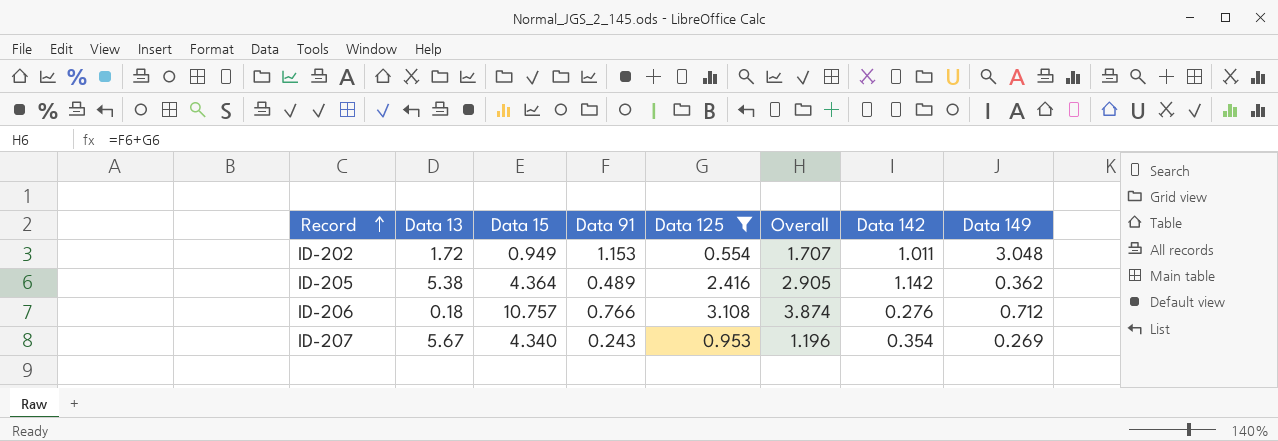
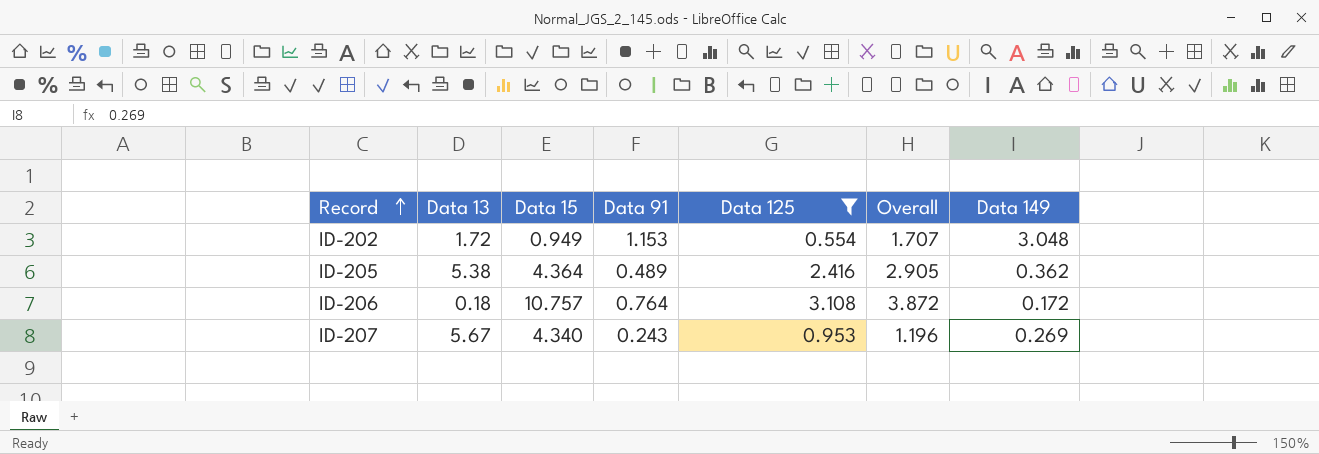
column Data 142 | position: 7 -> none
ID-206 | Data 91: 0.766 -> 0.764
ID-206 | Overall: 3.874 -> 3.872
ID-206 | Data 149: 0.712 -> 0.172

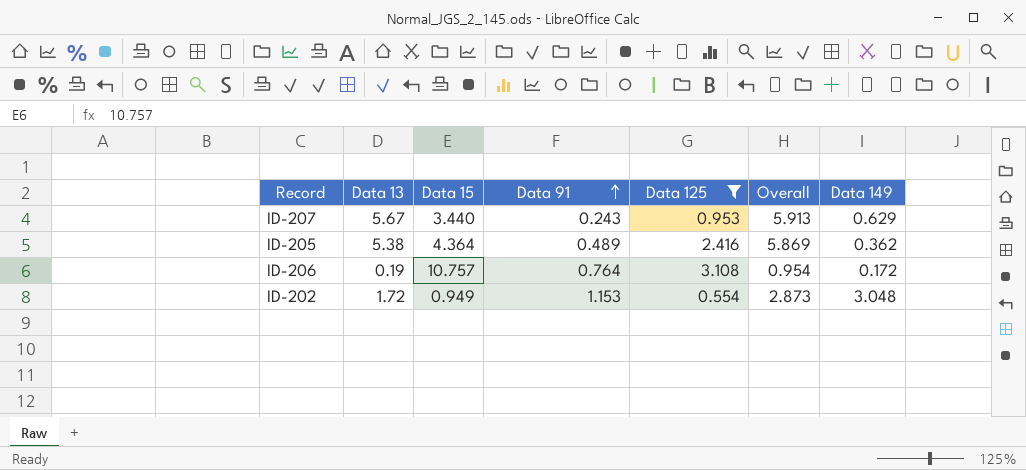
row order: Record ascending -> Data 91 ascending
column Overall | formula: [Data 91] + [Data 125] -> [Data 13] + [Data 91]
ID-207 | Data 15: 4.340 -> 3.440
ID-207 | Data 149: 0.269 -> 0.629
ID-206 | Data 13: 0.18 -> 0.19

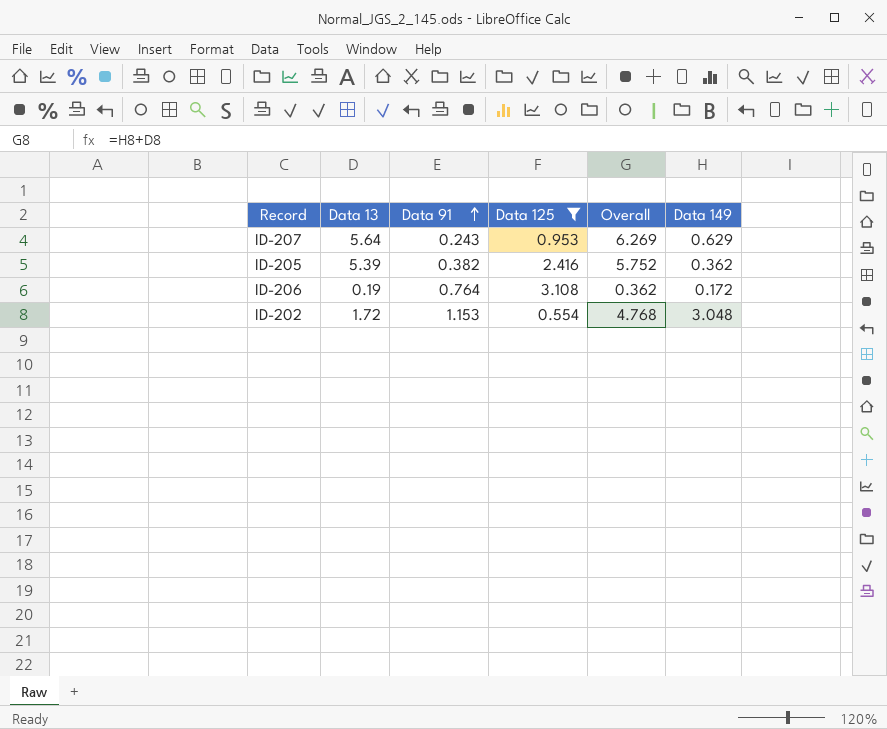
column Data 15 | position: 3 -> none
column Overall | formula: [Data 13] + [Data 91] -> [Data 13] + [Data 149]
ID-207 | Data 13: 5.67 -> 5.64
ID-205 | Data 13: 5.38 -> 5.39
ID-205 | Data 91: 0.489 -> 0.382

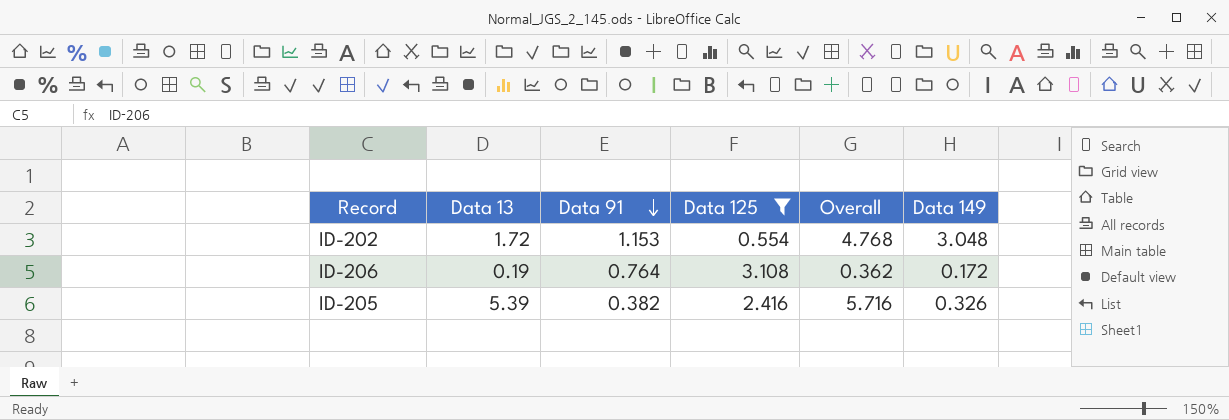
row order: Data 91 ascending -> Data 91 descending
row ID-207: 5.64 | 0.243 | 0.953 | 6.269 | 0.629 -> none
ID-205 | Overall: 5.752 -> 5.716
ID-205 | Data 149: 0.362 -> 0.326

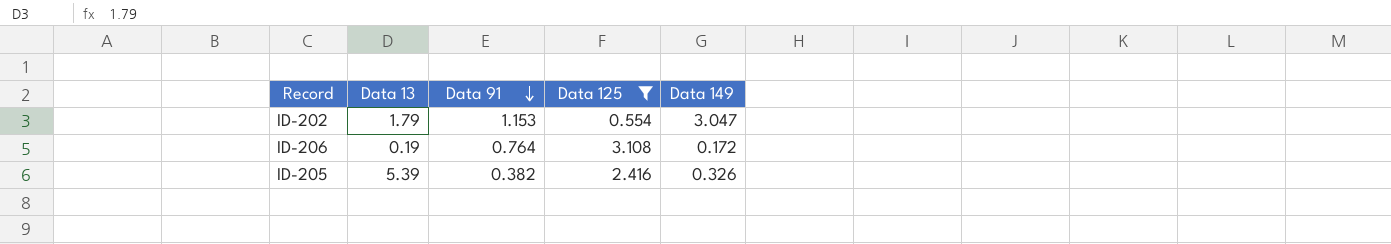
column Overall | formula: [Data 13] + [Data 149] -> none
ID-202 | Data 13: 1.72 -> 1.79
ID-202 | Data 149: 3.048 -> 3.047

